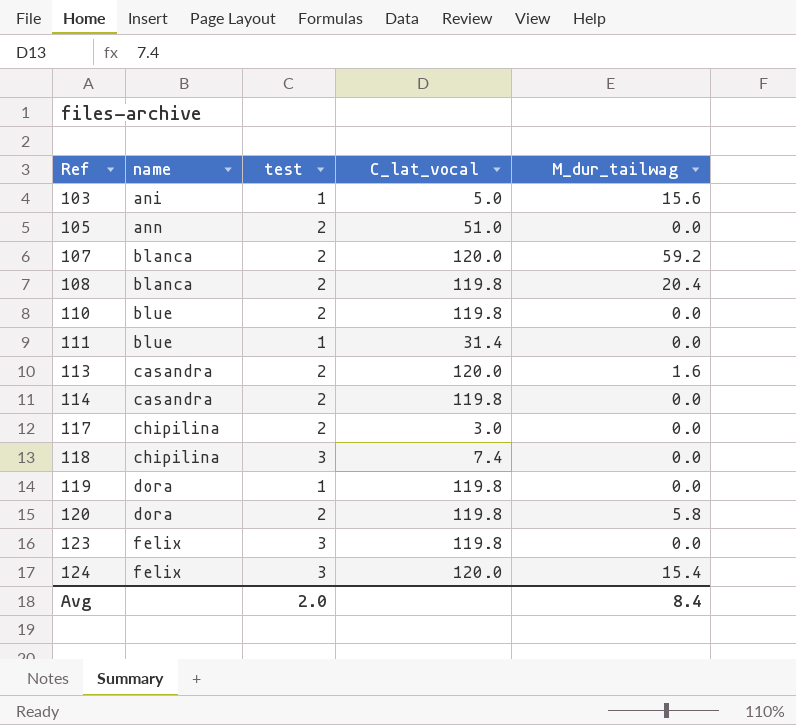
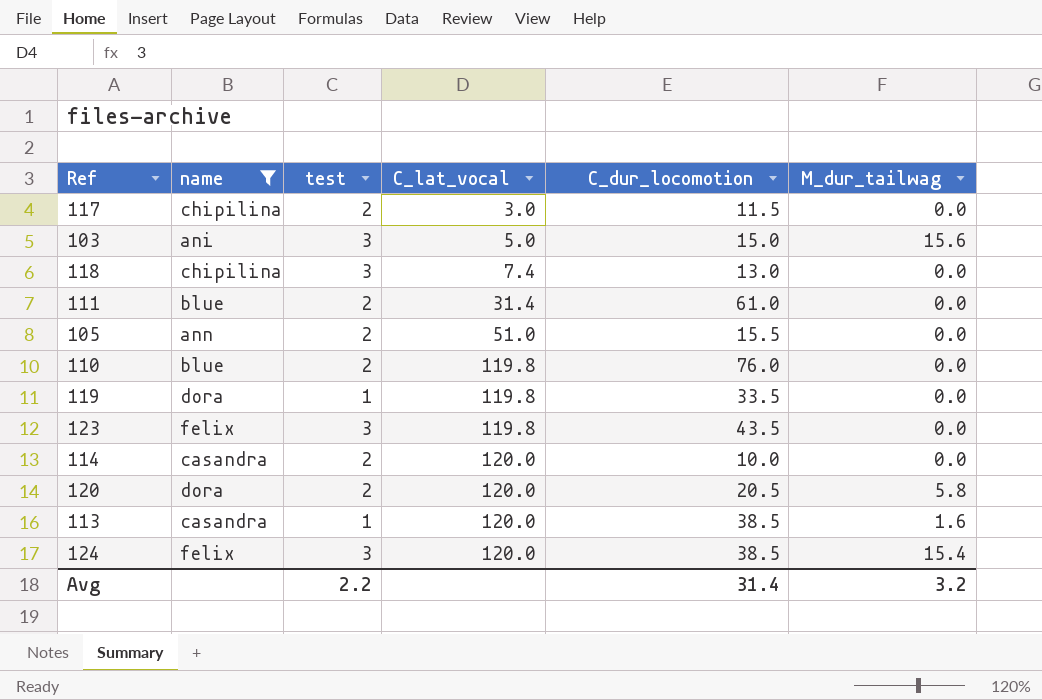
filter: none -> name != blanca
row order: Ref ascending -> C_lat_vocal ascending
column C_dur_locomotion | position: none -> 5
103 | test: 1 -> 3
111 | test: 1 -> 2
114 | C_lat_vocal: 119.8 -> 120.0
120 | C_lat_vocal: 119.8 -> 120.0
113 | test: 2 -> 1
Avg | test: 2.0 -> 2.2
Avg | M_dur_tailwag: 8.4 -> 3.2

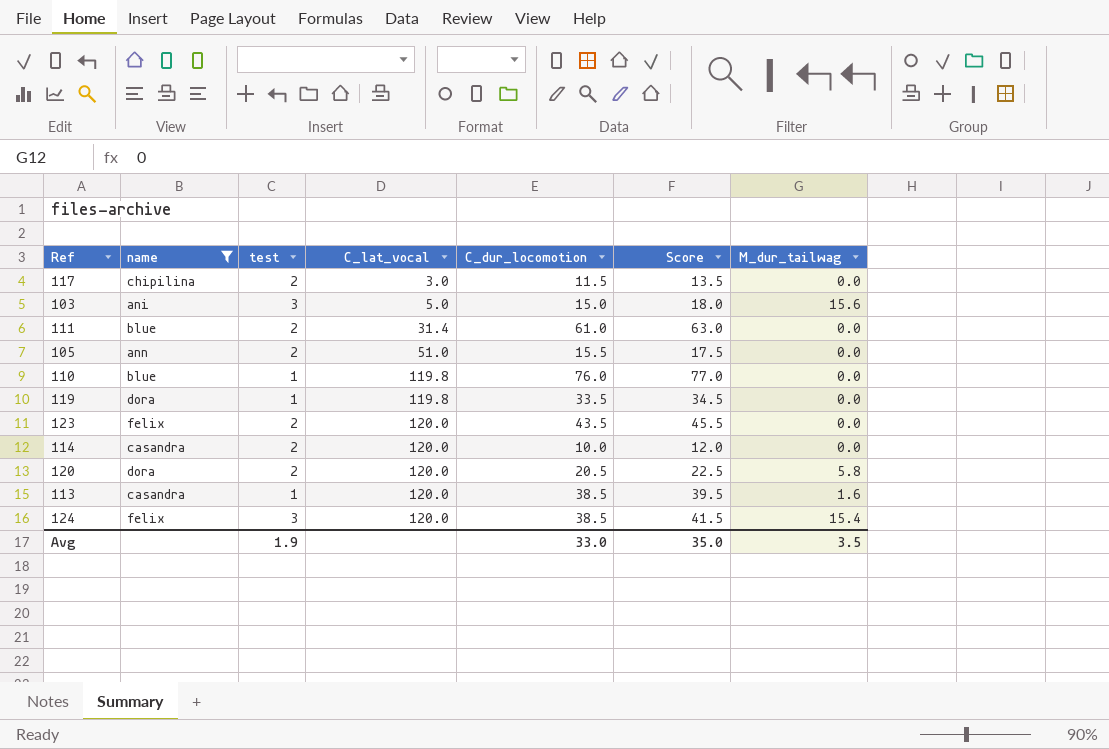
column Score | formula: none -> [test] + [C_dur_locomotion]
row 118: chipilina | 3 | 7.4 | 13.0 | 0.0 -> none
110 | test: 2 -> 1
123 | test: 3 -> 2
123 | C_lat_vocal: 119.8 -> 120.0
Avg | test: 2.2 -> 1.9
Avg | C_dur_locomotion: 31.4 -> 33.0
Avg | M_dur_tailwag: 3.2 -> 3.5

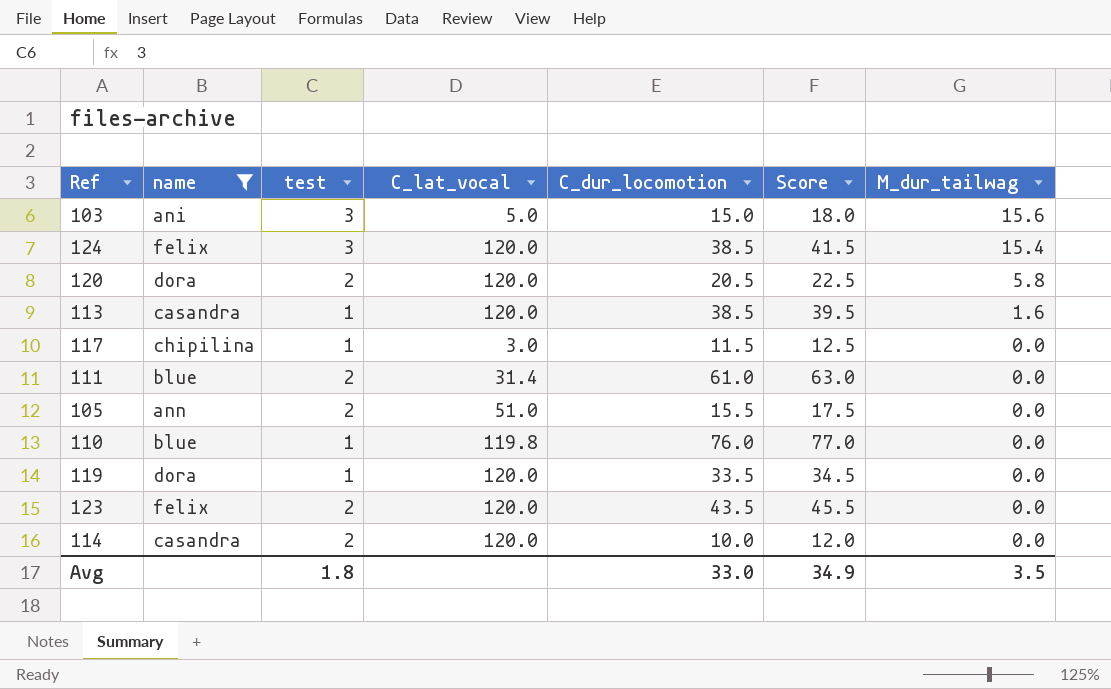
row order: C_lat_vocal ascending -> M_dur_tailwag descending
117 | test: 2 -> 1
117 | Score: 13.5 -> 12.5
119 | C_lat_vocal: 119.8 -> 120.0
Avg | test: 1.9 -> 1.8
Avg | Score: 35.0 -> 34.9

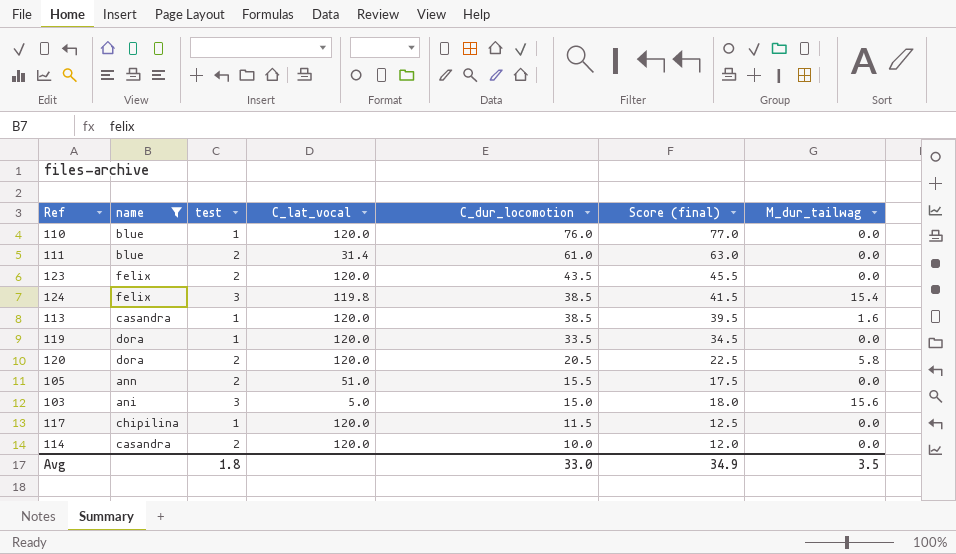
row order: M_dur_tailwag descending -> C_dur_locomotion descending
column name: Score -> Score (final)
110 | C_lat_vocal: 119.8 -> 120.0
124 | C_lat_vocal: 120.0 -> 119.8
117 | C_lat_vocal: 3.0 -> 120.0

